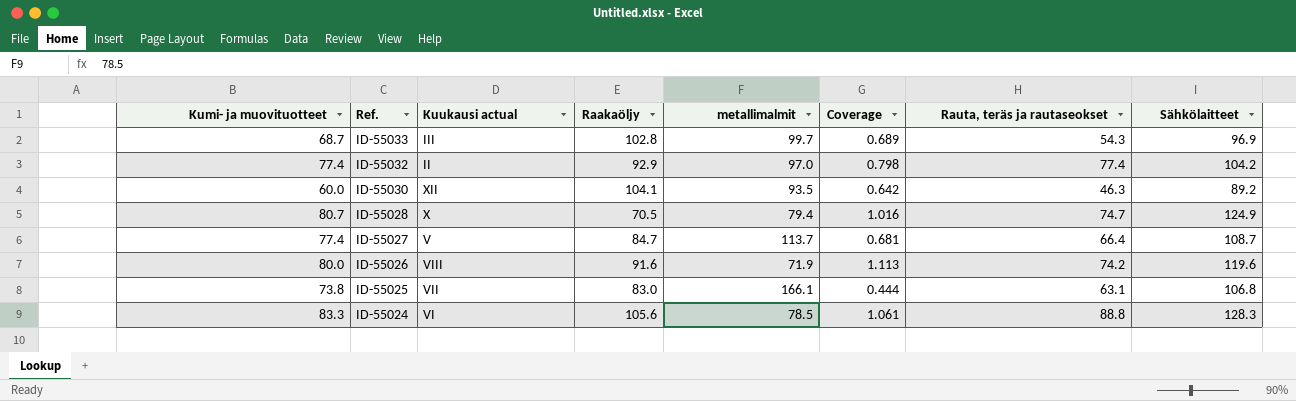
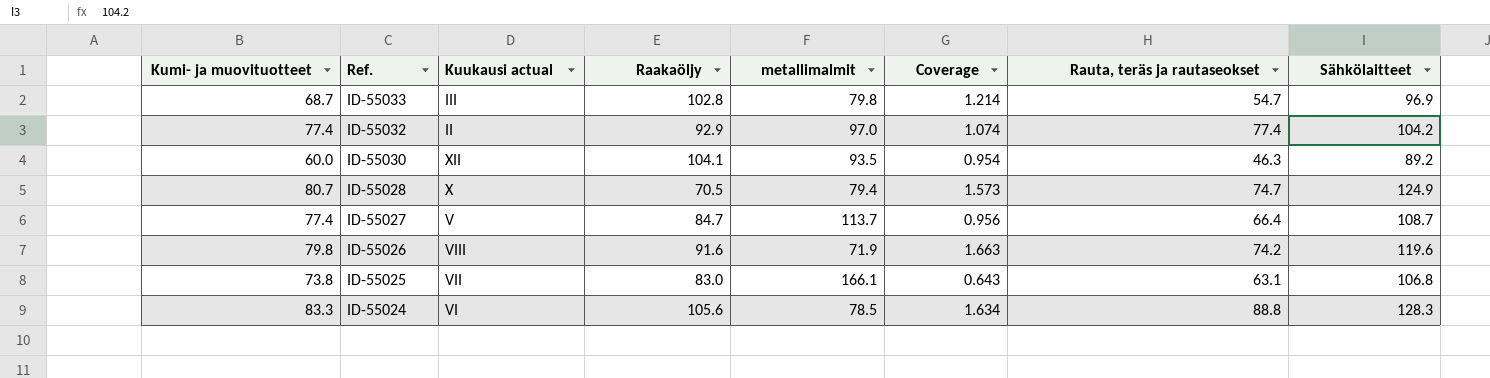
column Coverage | formula: [Kumi- ja muovituotteet] / [metallimalmit] -> [Sähkölaitteet] / [metallimalmit]
ID-55033 | metallimalmit: 99.7 -> 79.8
ID-55033 | Rauta, teräs ja rautaseokset: 54.3 -> 54.7
ID-55026 | Kumi- ja muovituotteet: 80.0 -> 79.8

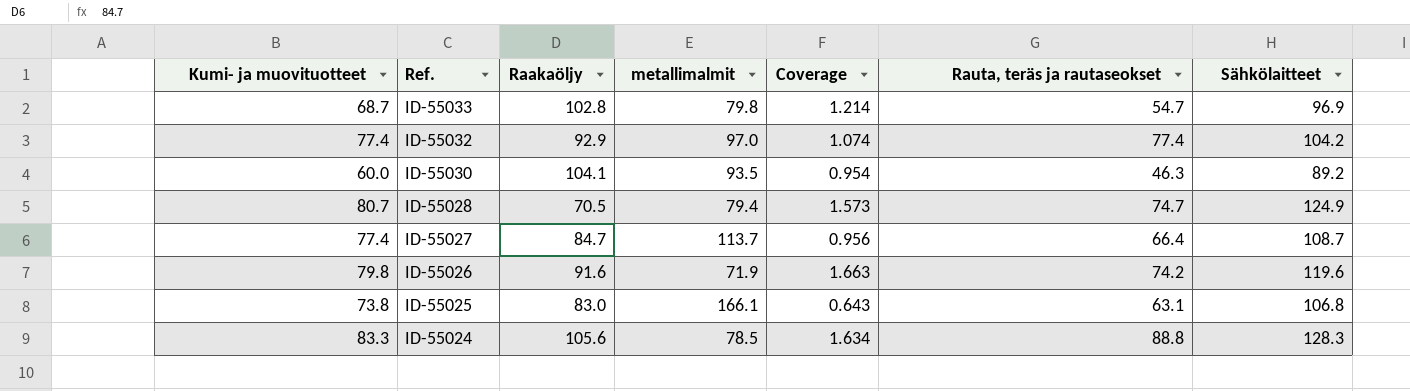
column Kuukausi actual | position: 3 -> none

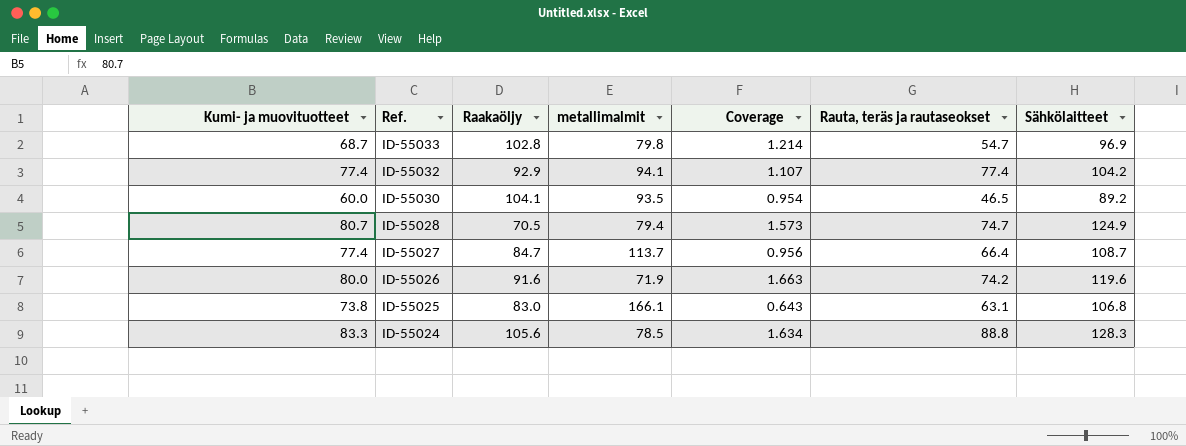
ID-55032 | metallimalmit: 97.0 -> 94.1
ID-55032 | Coverage: 1.074 -> 1.107
ID-55030 | Rauta, teräs ja rautaseokset: 46.3 -> 46.5
ID-55026 | Kumi- ja muovituotteet: 79.8 -> 80.0

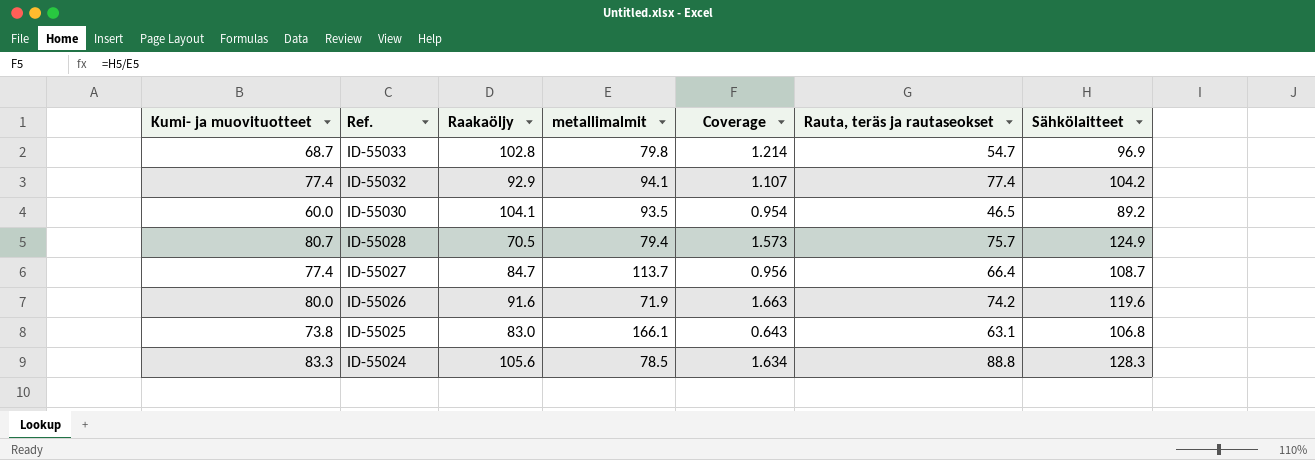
ID-55028 | Rauta, teräs ja rautaseokset: 74.7 -> 75.7

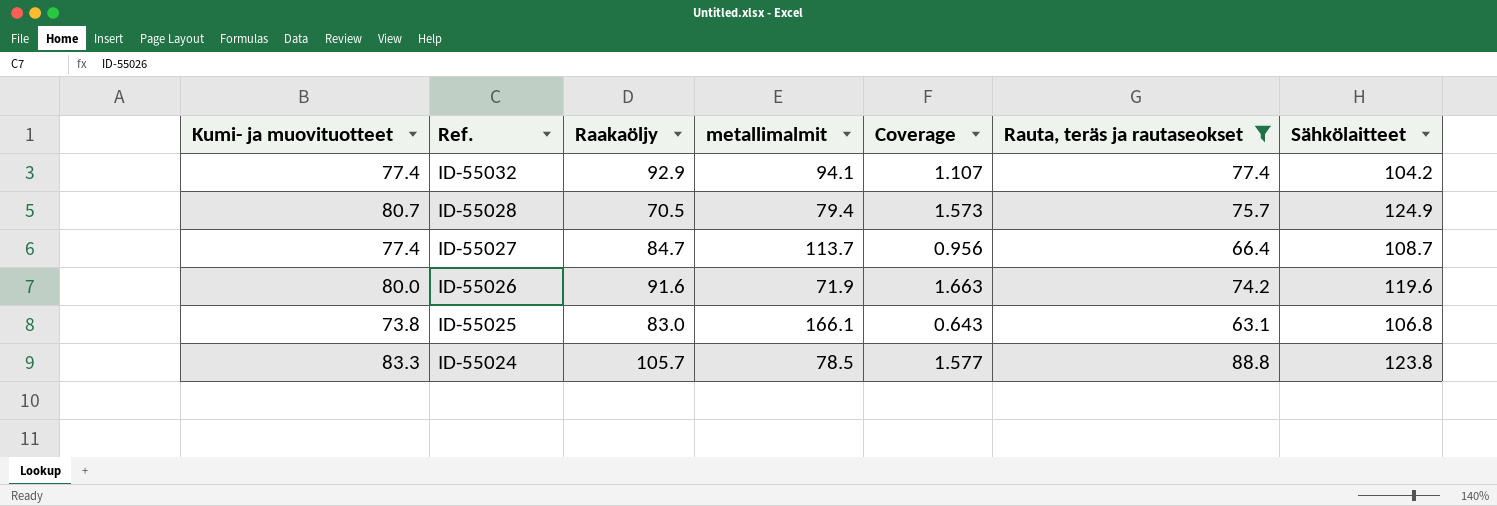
filter: none -> Rauta, teräs ja rautaseokset >= 63.1
ID-55024 | Raakaöljy: 105.6 -> 105.7
ID-55024 | Coverage: 1.634 -> 1.577
ID-55024 | Sähkölaitteet: 128.3 -> 123.8

